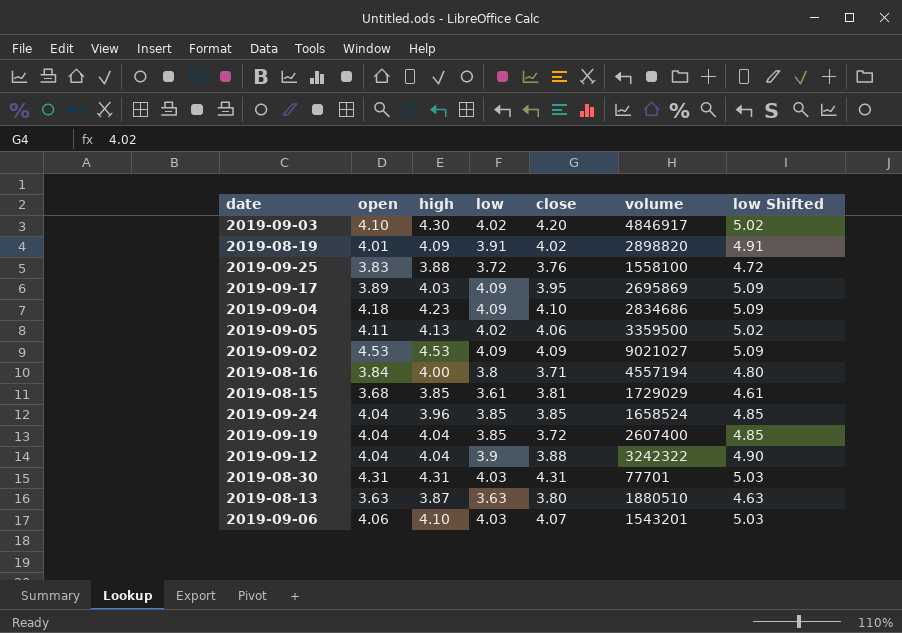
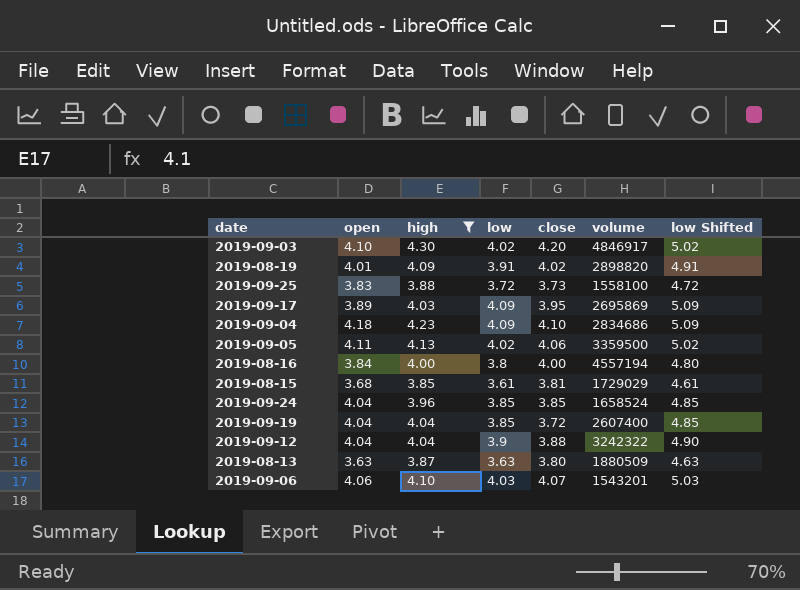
filter: none -> high <= 4.30
2019-09-25 | close: 3.76 -> 3.73
2019-08-16 | close: 3.71 -> 4.00
2019-08-13 | volume: 1880510 -> 1880509

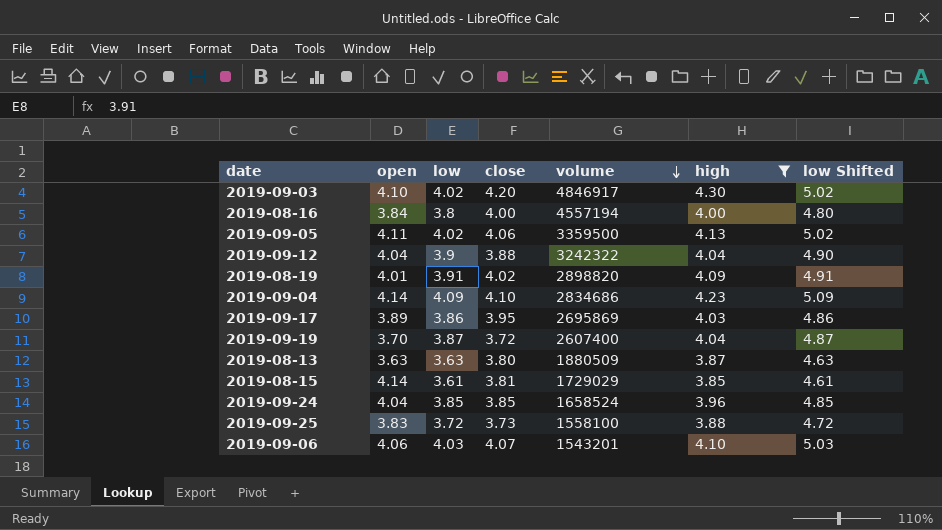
row order: none -> volume descending
column high | position: 3 -> 6
2019-09-04 | open: 4.18 -> 4.14
2019-09-17 | low: 4.09 -> 3.86
2019-09-17 | low Shifted: 5.09 -> 4.86
2019-09-19 | open: 4.04 -> 3.70
2019-09-19 | low: 3.85 -> 3.87
2019-09-19 | low Shifted: 4.85 -> 4.87
2019-08-15 | open: 3.68 -> 4.14

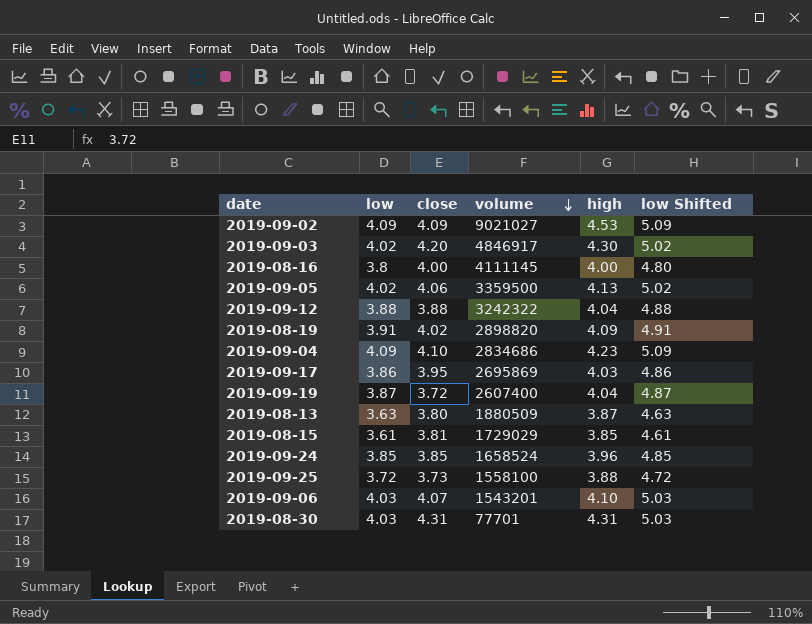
filter: high <= 4.30 -> none
column open | position: 2 -> none
2019-08-16 | volume: 4557194 -> 4111145
2019-09-12 | low: 3.9 -> 3.88
2019-09-12 | low Shifted: 4.90 -> 4.88

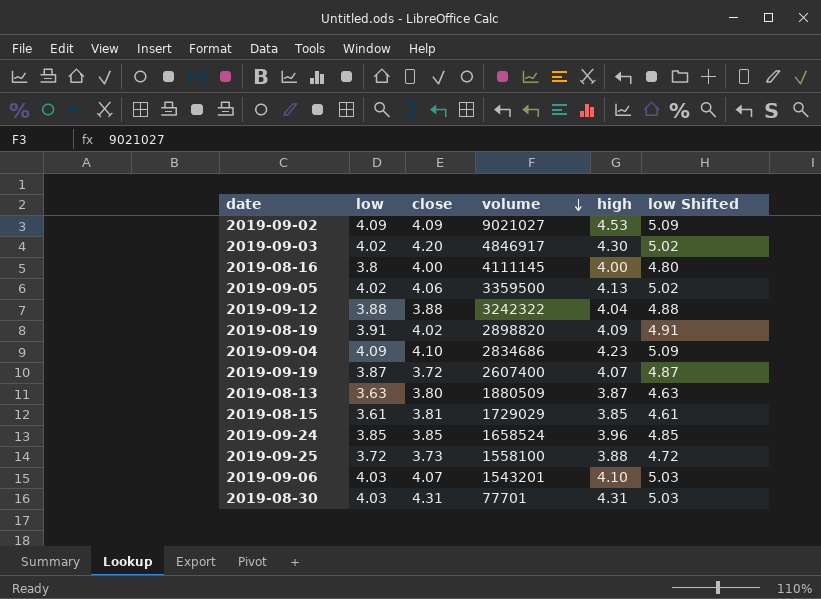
row 2019-09-17: 3.86 | 3.95 | 2695869 | 4.03 | 4.86 -> none
2019-09-19 | high: 4.04 -> 4.07

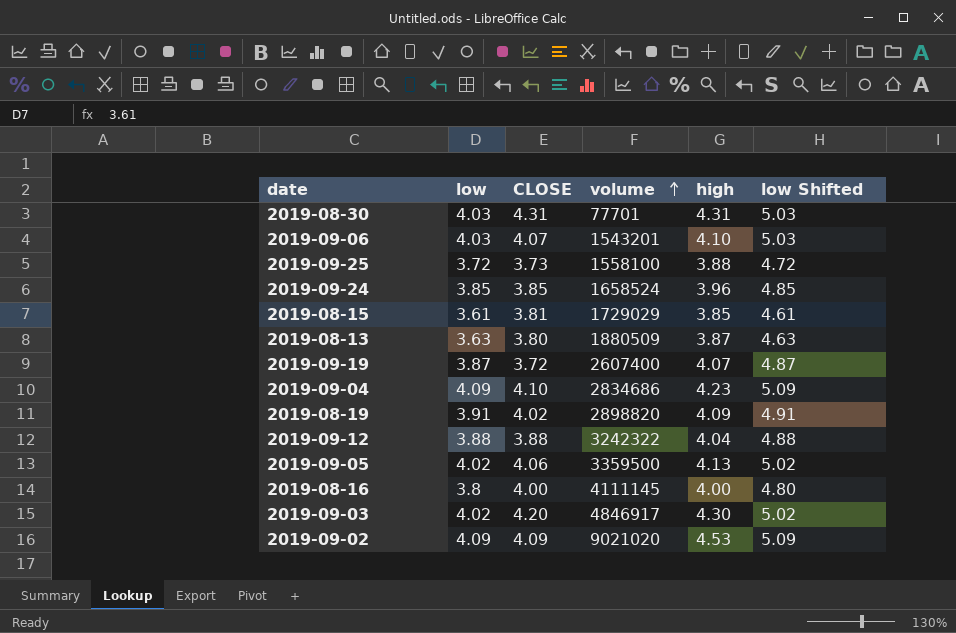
row order: volume descending -> volume ascending
column name: close -> CLOSE
2019-09-02 | volume: 9021027 -> 9021020

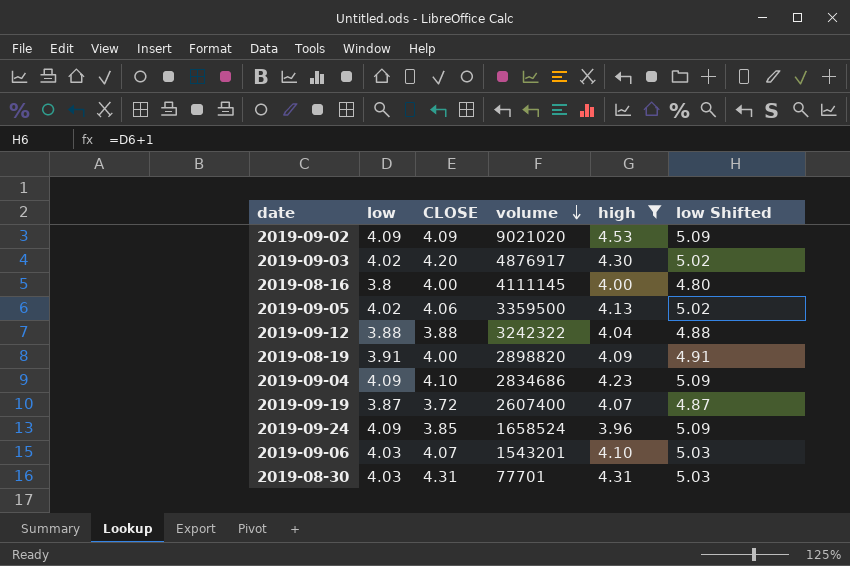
filter: none -> high >= 3.96
row order: volume ascending -> volume descending
2019-09-03 | volume: 4846917 -> 4876917
2019-08-19 | CLOSE: 4.02 -> 4.00
2019-09-24 | low: 3.85 -> 4.09
2019-09-24 | low Shifted: 4.85 -> 5.09

